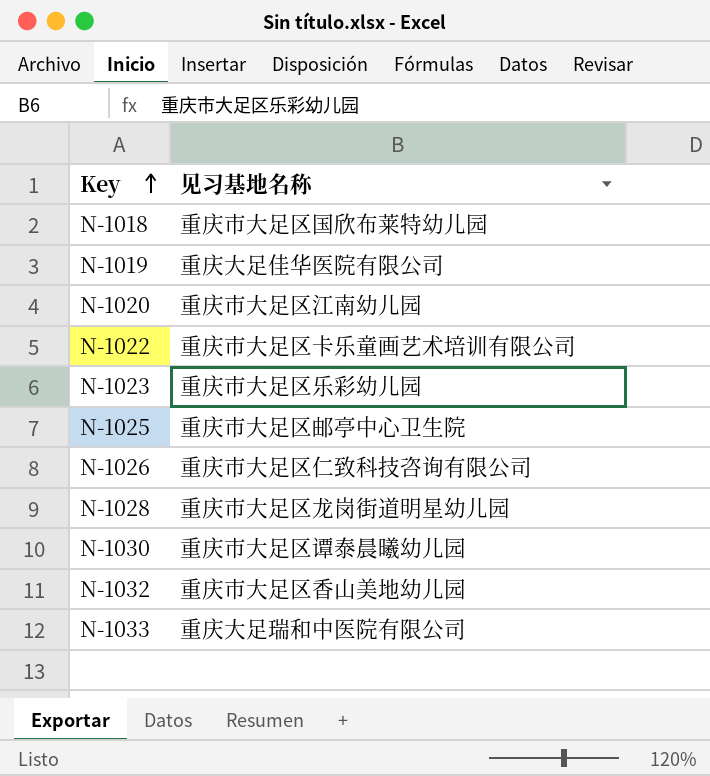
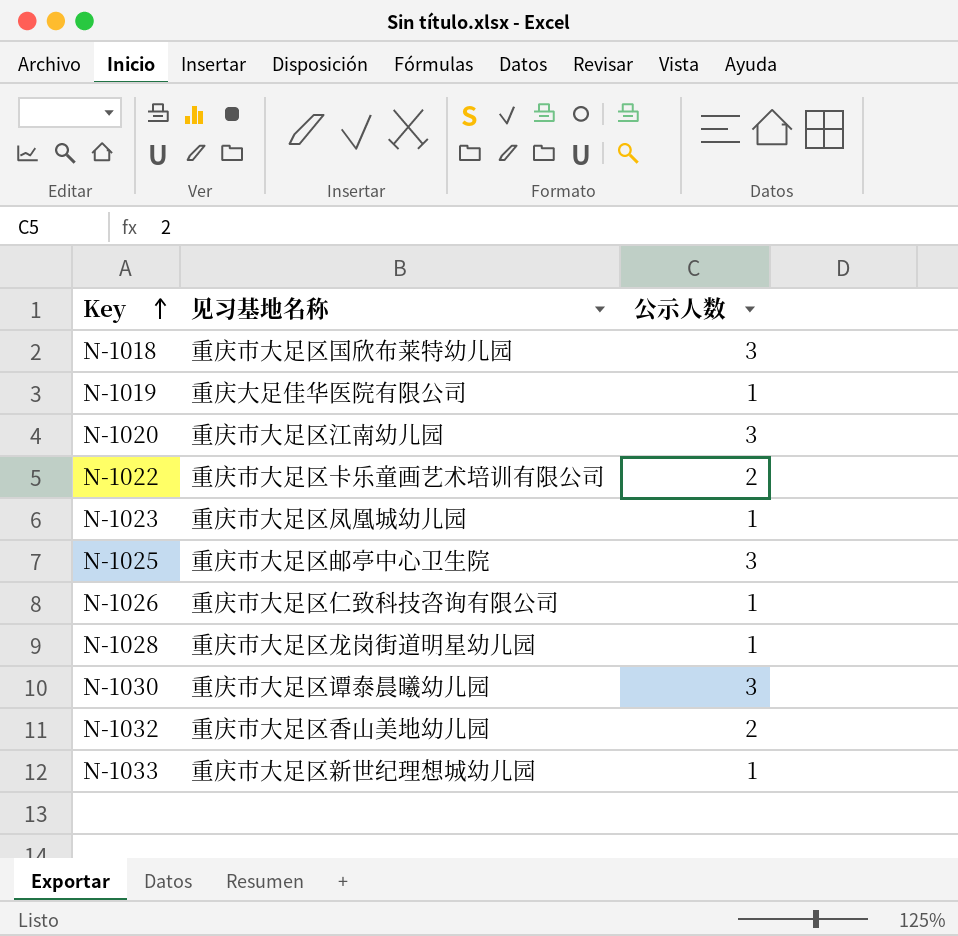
column 公示人数 | position: none -> 3
N-1023 | 见习基地名称: 重庆市大足区乐彩幼儿园 -> 重庆市大足区凤凰城幼儿园
N-1033 | 见习基地名称: 重庆大足瑞和中医院有限公司 -> 重庆市大足区新世纪理想城幼儿园

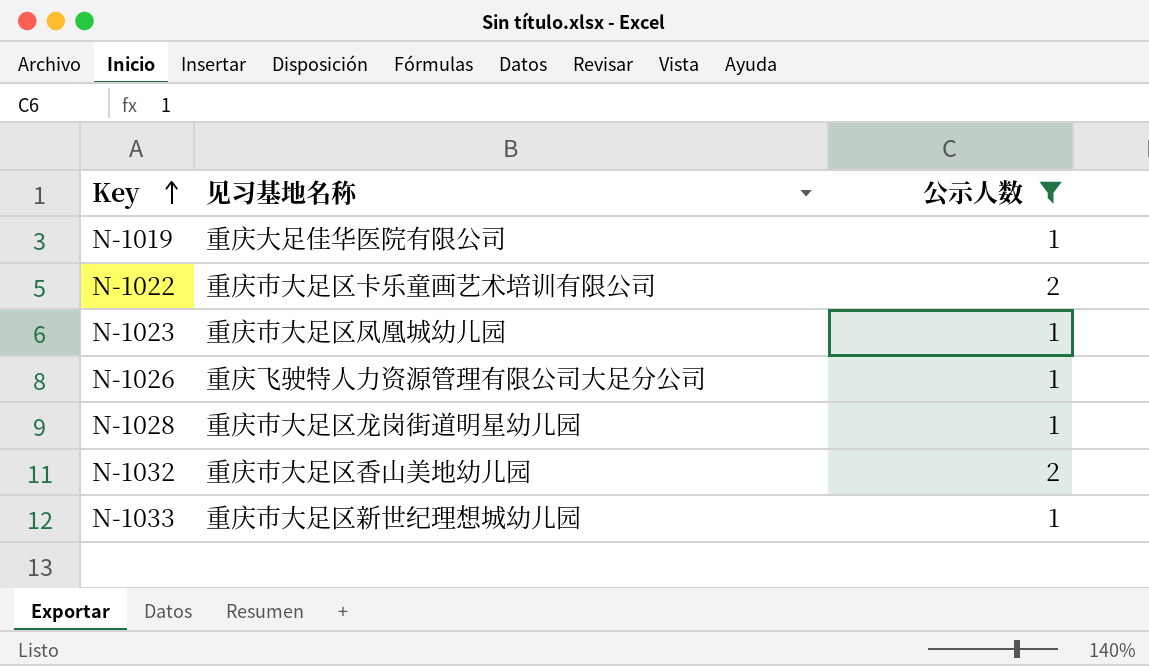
filter: none -> 公示人数 != 3
N-1026 | 见习基地名称: 重庆市大足区仁致科技咨询有限公司 -> 重庆飞驶特人力资源管理有限公司大足分公司

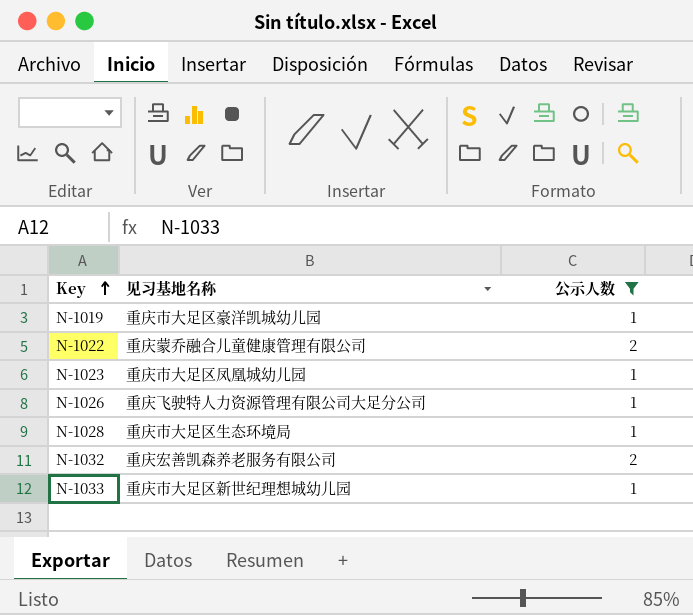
N-1019 | 见习基地名称: 重庆大足佳华医院有限公司 -> 重庆市大足区豪洋凯城幼儿园
N-1022 | 见习基地名称: 重庆市大足区卡乐童画艺术培训有限公司 -> 重庆蒙乔融合儿童健康管理有限公司
N-1028 | 见习基地名称: 重庆市大足区龙岗街道明星幼儿园 -> 重庆市大足区生态环境局
N-1032 | 见习基地名称: 重庆市大足区香山美地幼儿园 -> 重庆宏善凯森养老服务有限公司

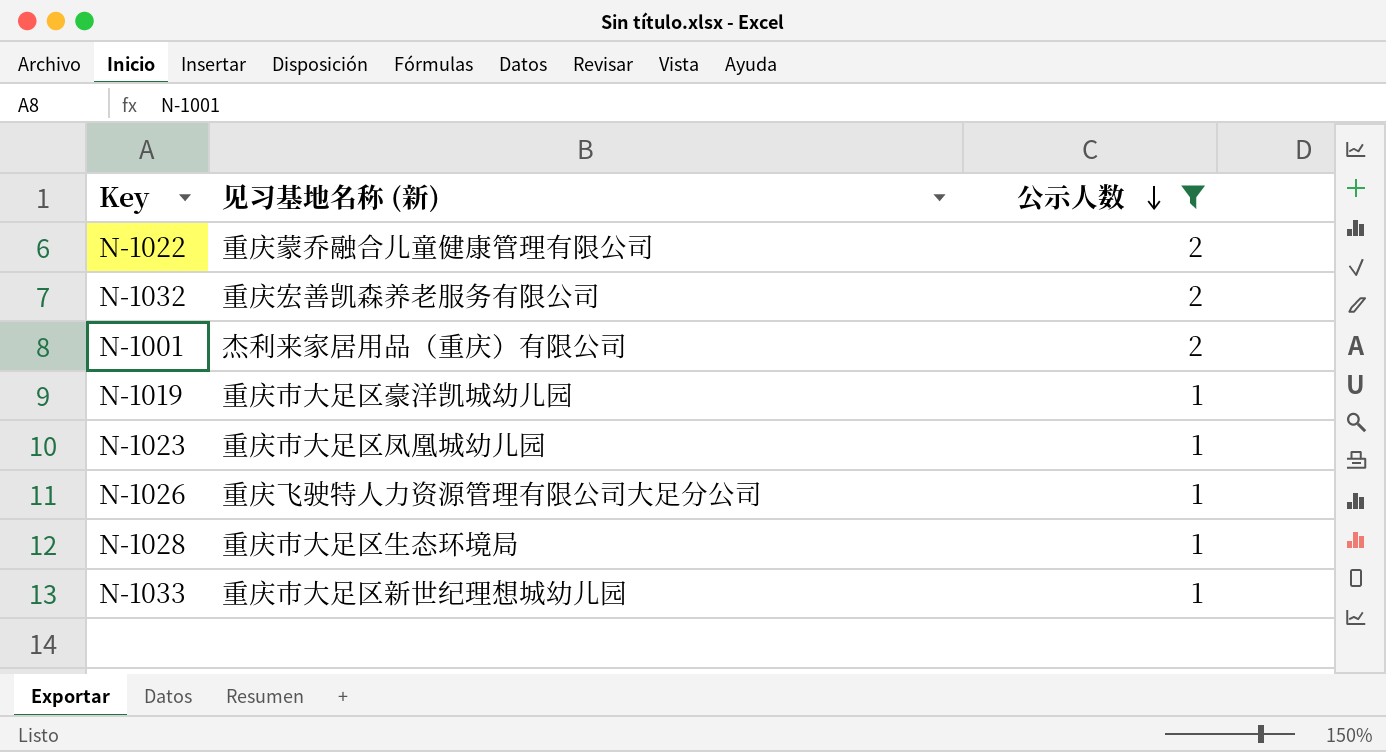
row order: Key ascending -> 公示人数 descending
column name: 见习基地名称 -> 见习基地名称 (新)
row N-1001: none -> 杰利来家居用品（重庆）有限公司 | 2

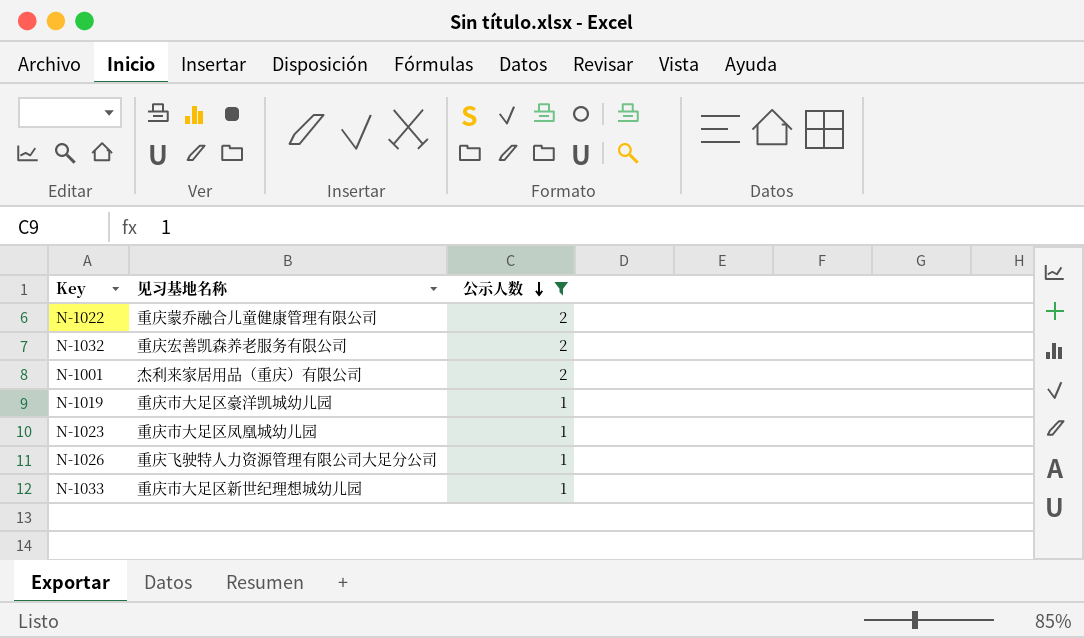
column name: 见习基地名称 (新) -> 见习基地名称
row N-1028: 重庆市大足区生态环境局 | 1 -> none

